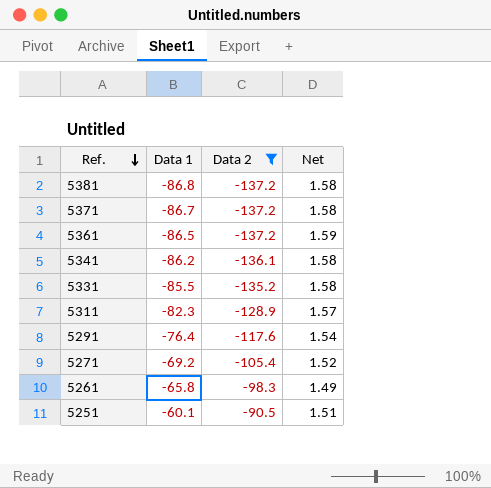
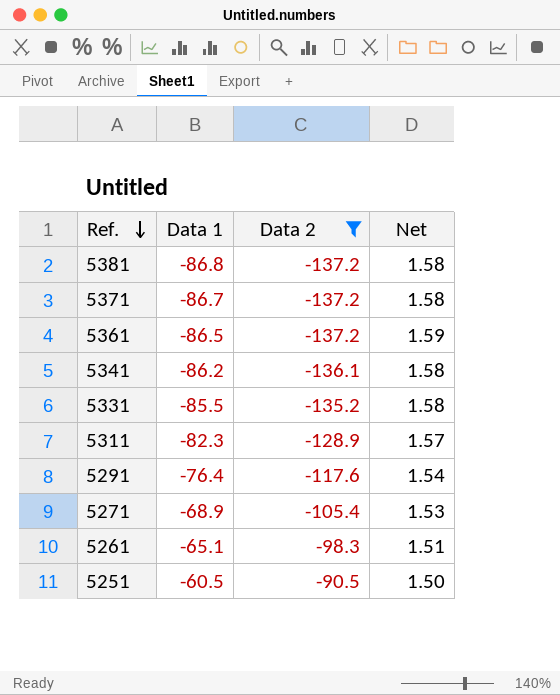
5271 | Data 1: -69.2 -> -68.9
5271 | Net: 1.52 -> 1.53
5261 | Data 1: -65.8 -> -65.1
5261 | Net: 1.49 -> 1.51
5251 | Data 1: -60.1 -> -60.5
5251 | Net: 1.51 -> 1.50

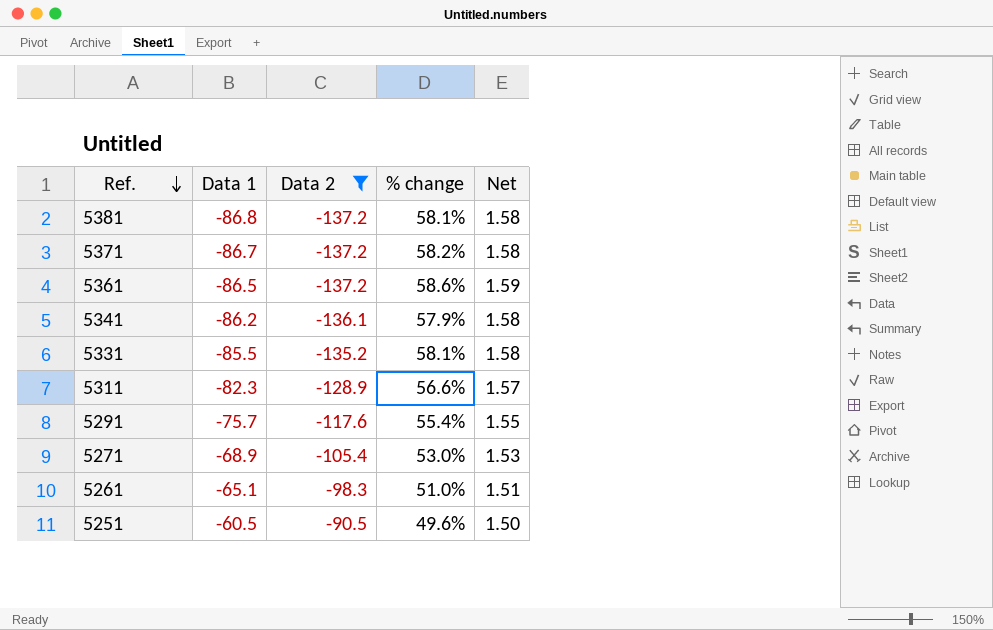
column % change | formula: none -> ([Data 2] - [Data 1]) / [Data 1]
5291 | Data 1: -76.4 -> -75.7
5291 | Net: 1.54 -> 1.55

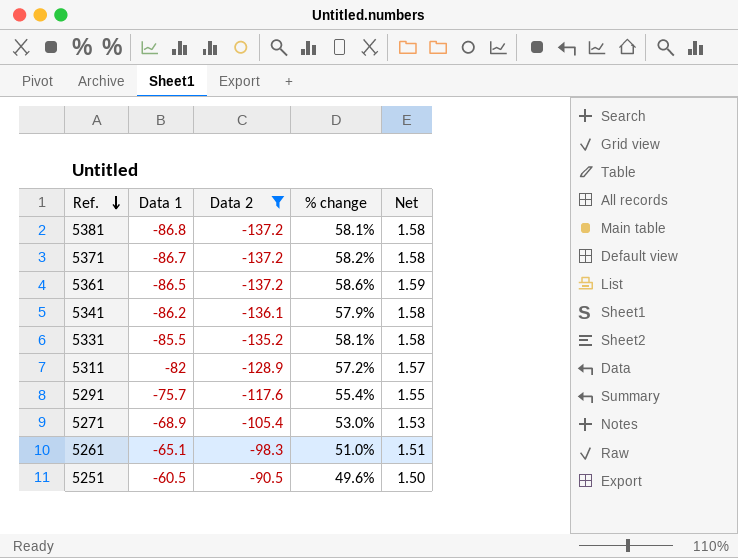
5311 | Data 1: -82.3 -> -82
5311 | % change: 56.6% -> 57.2%

